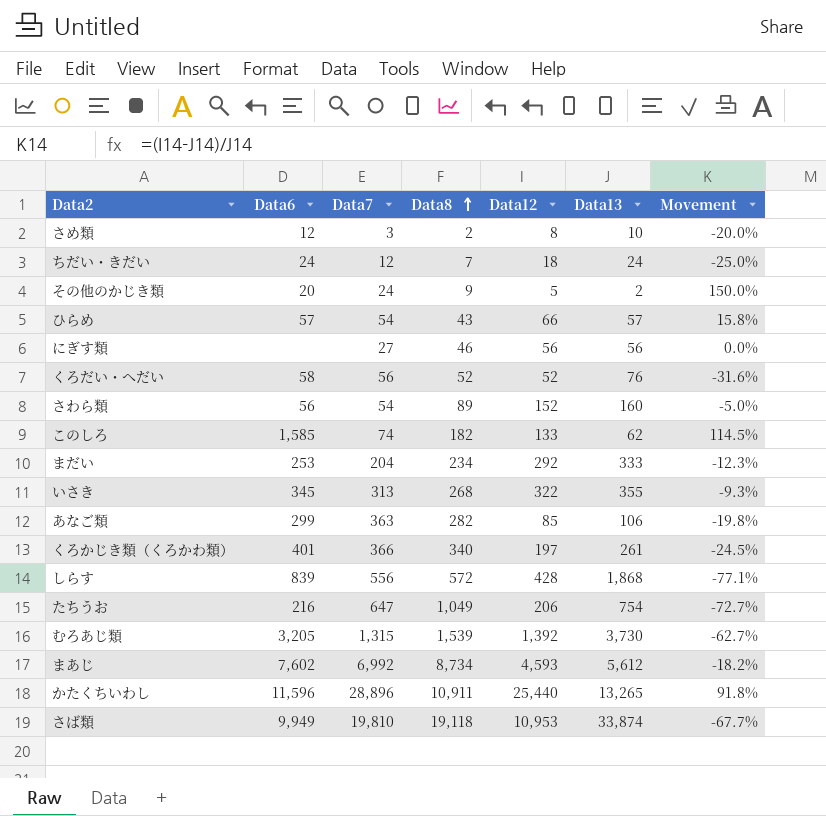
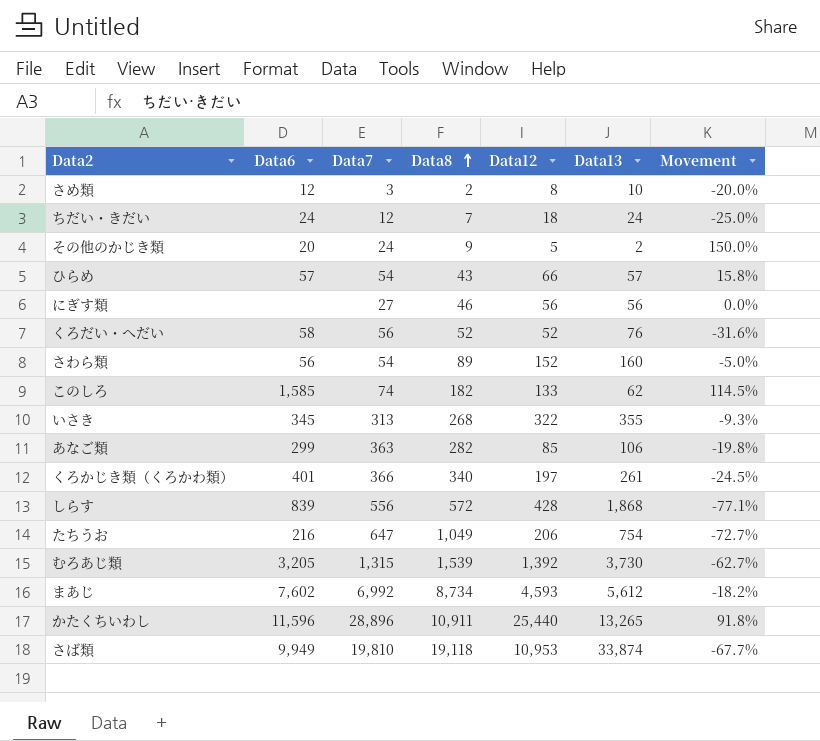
row まだい: 253 | 204 | 234 | 292 | 333 | -12.3% -> none

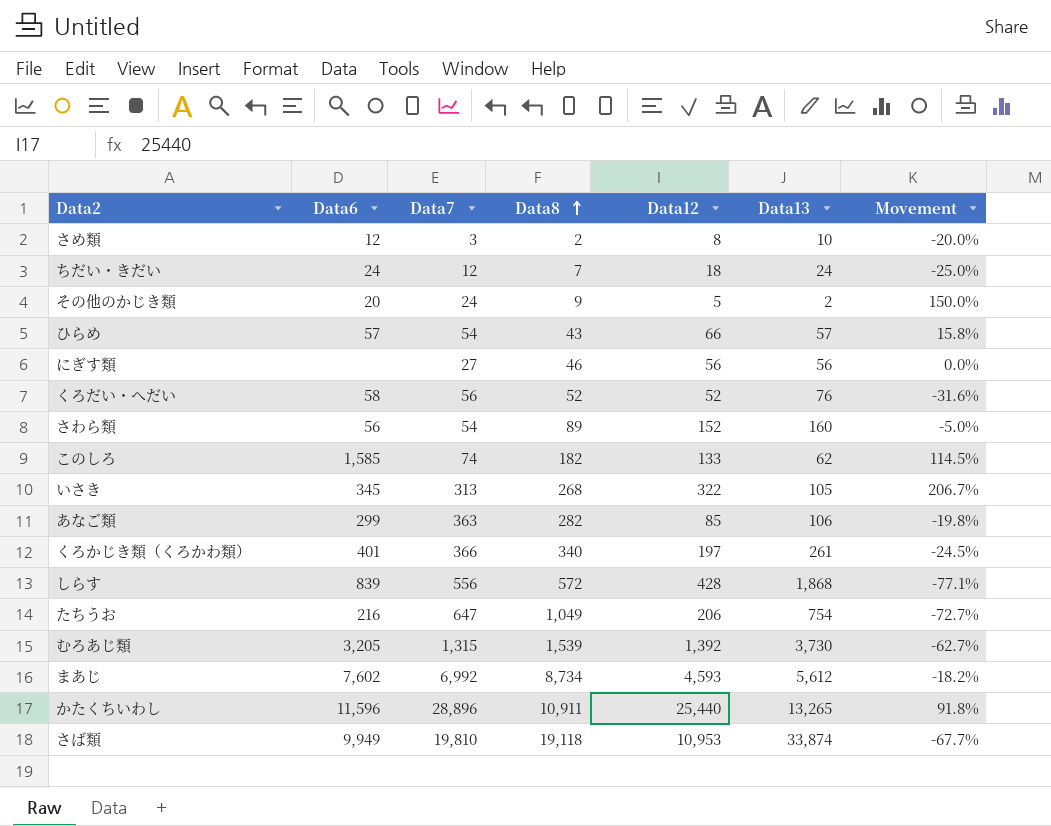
いさき | Data13: 355 -> 105
いさき | Movement: -9.3% -> 206.7%

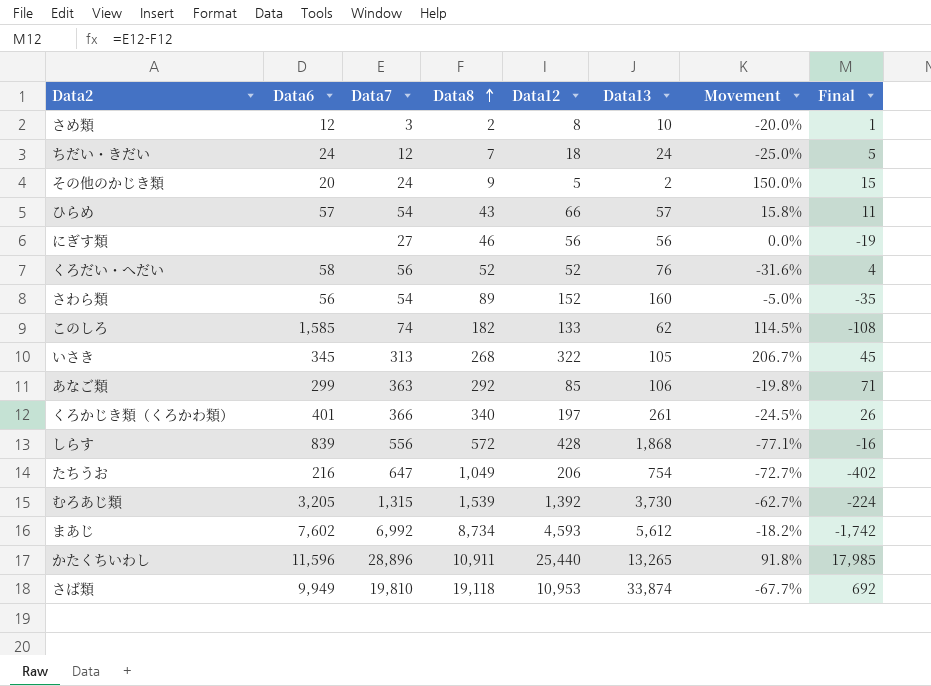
column Final | formula: none -> [Data7] - [Data8]
あなご類 | Data8: 282 -> 292

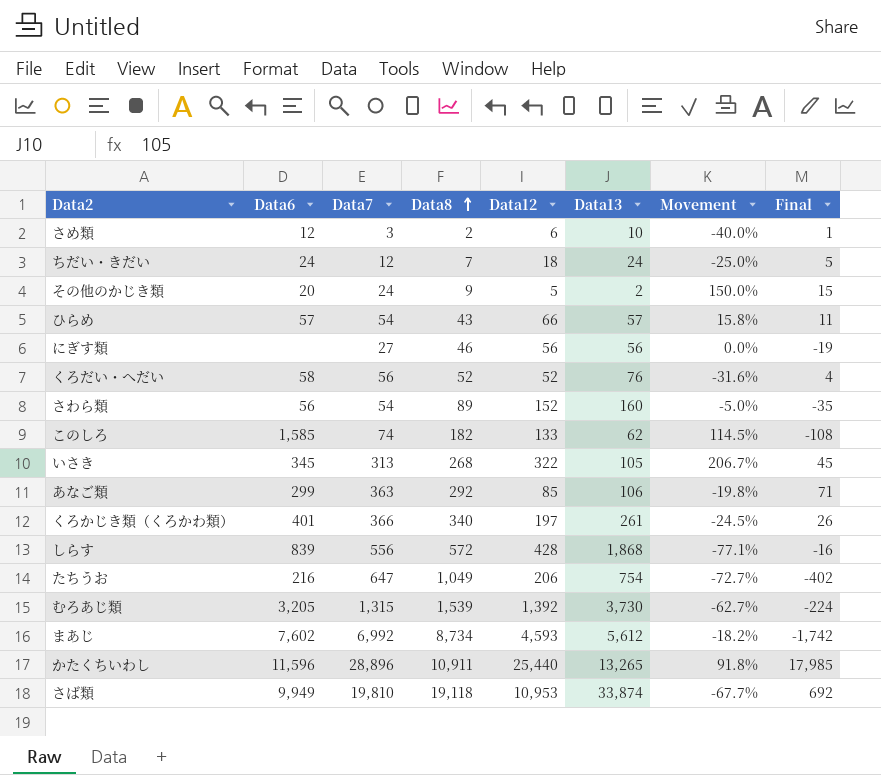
さめ類 | Data12: 8 -> 6
さめ類 | Movement: -20.0% -> -40.0%

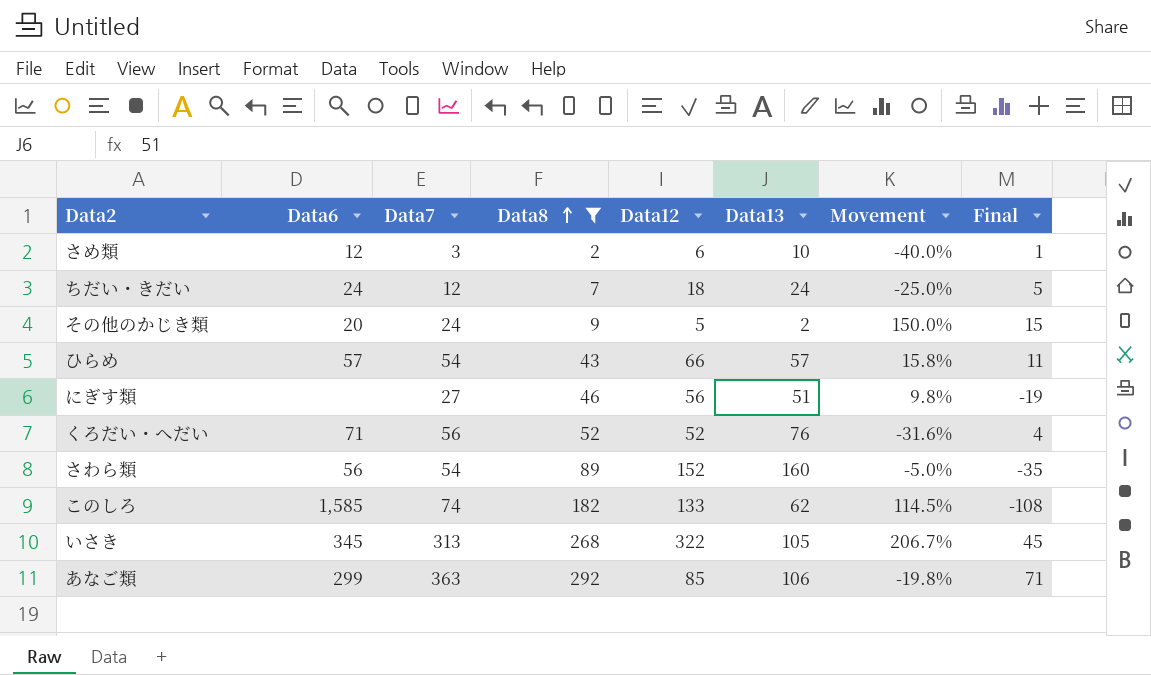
filter: none -> Data8 <= 292
にぎす類 | Data13: 56 -> 51
にぎす類 | Movement: 0.0% -> 9.8%
くろだい・へだい | Data6: 58 -> 71

